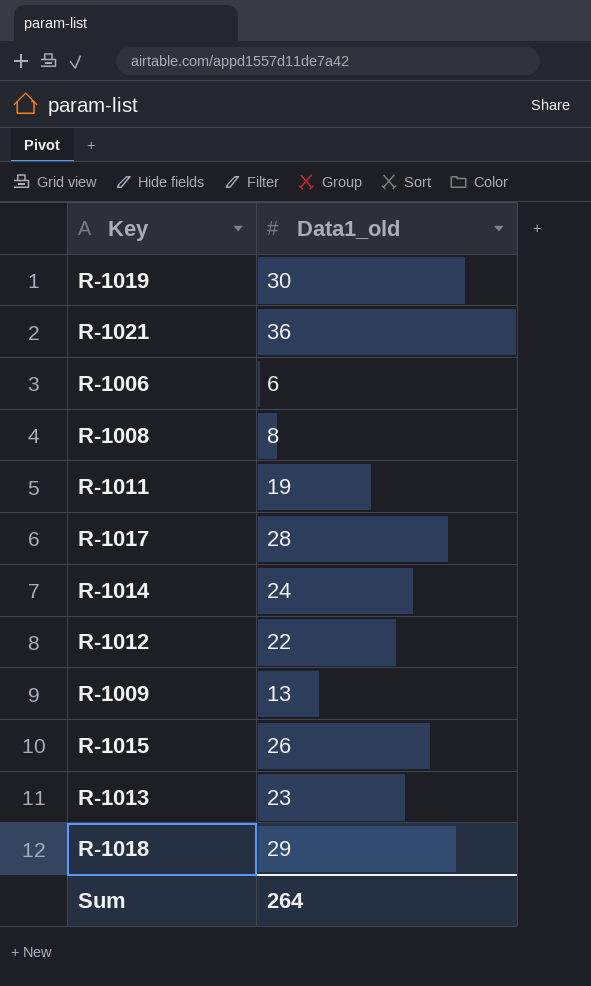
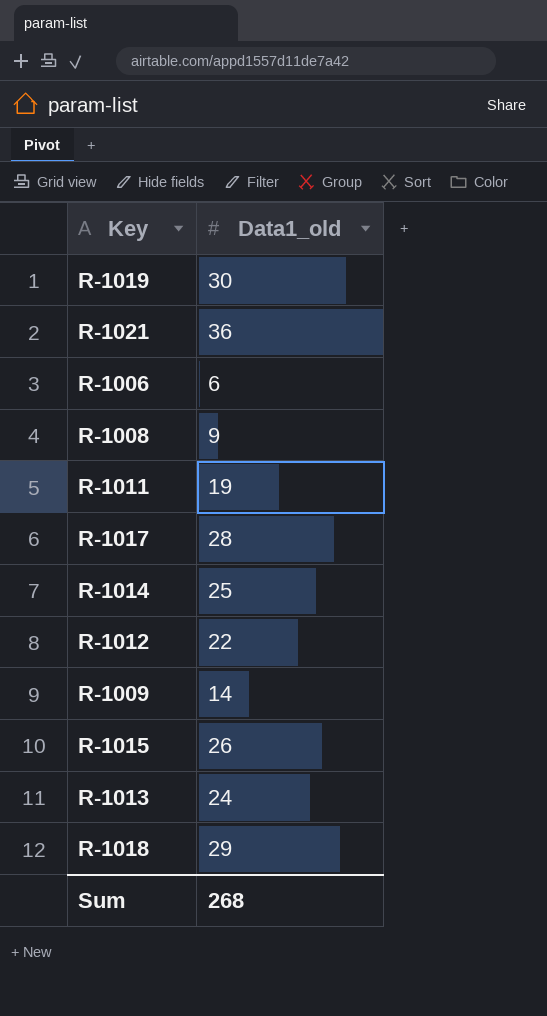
R-1008 | Data1_old: 8 -> 9
R-1014 | Data1_old: 24 -> 25
R-1009 | Data1_old: 13 -> 14
R-1013 | Data1_old: 23 -> 24
Sum | Data1_old: 264 -> 268

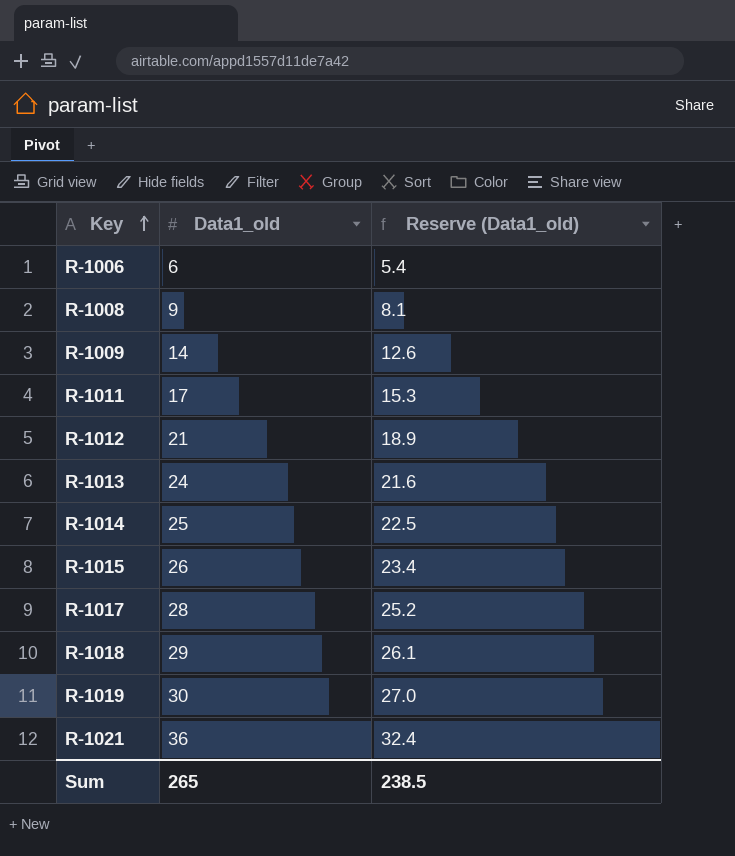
row order: none -> Key ascending
column Reserve (Data1_old) | formula: none -> [Data1_old] * 0.9
R-1011 | Data1_old: 19 -> 17
R-1012 | Data1_old: 22 -> 21
Sum | Data1_old: 268 -> 265

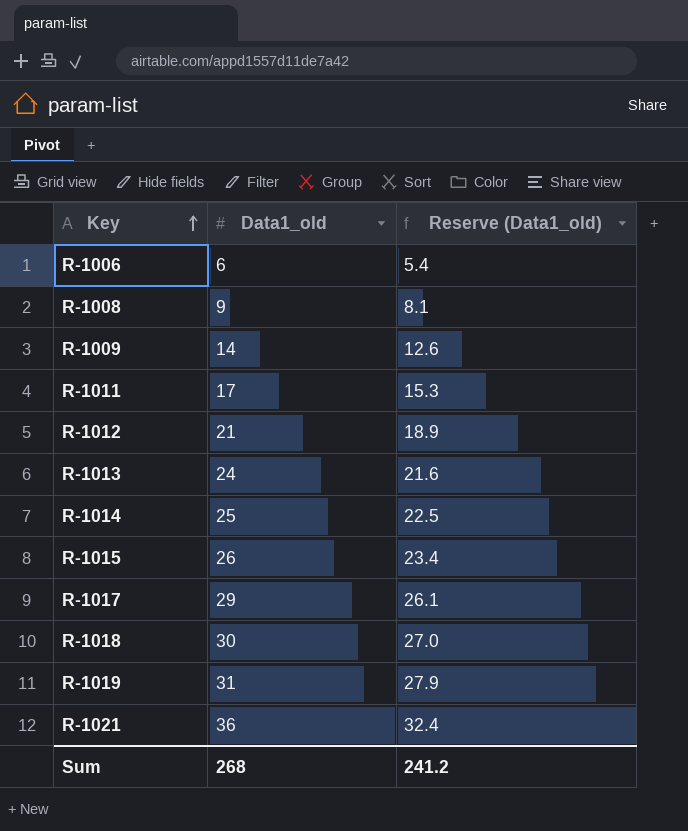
R-1017 | Data1_old: 28 -> 29
R-1017 | Reserve (Data1_old): 25.2 -> 26.1
R-1018 | Data1_old: 29 -> 30
R-1018 | Reserve (Data1_old): 26.1 -> 27.0
R-1019 | Data1_old: 30 -> 31
R-1019 | Reserve (Data1_old): 27.0 -> 27.9
Sum | Data1_old: 265 -> 268
Sum | Reserve (Data1_old): 238.5 -> 241.2

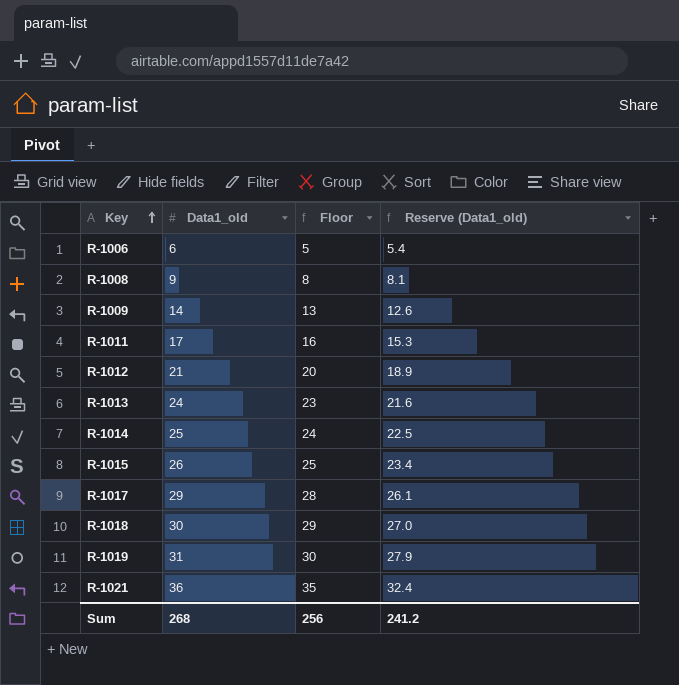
column Floor | formula: none -> [Data1_old] - 1

